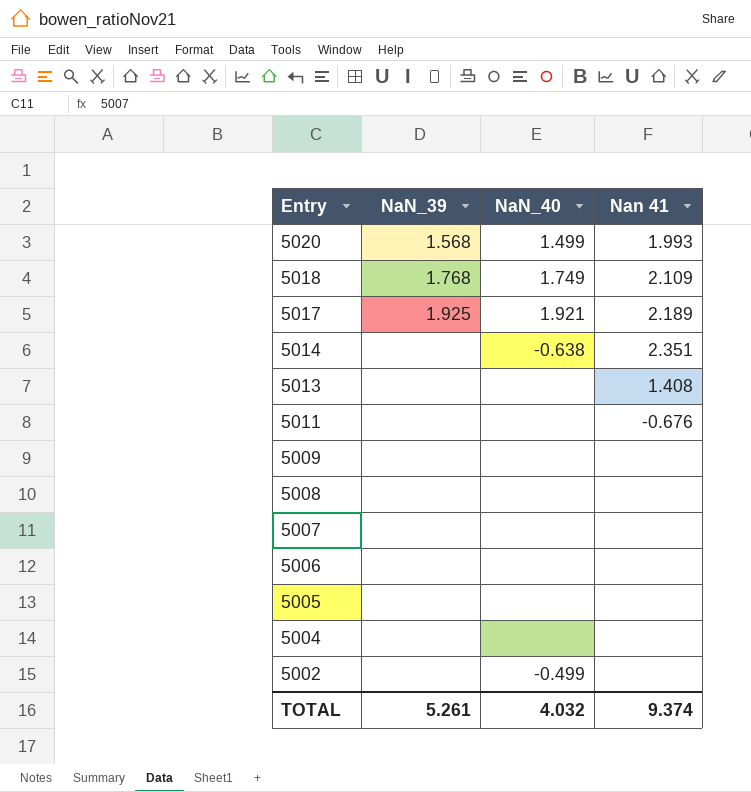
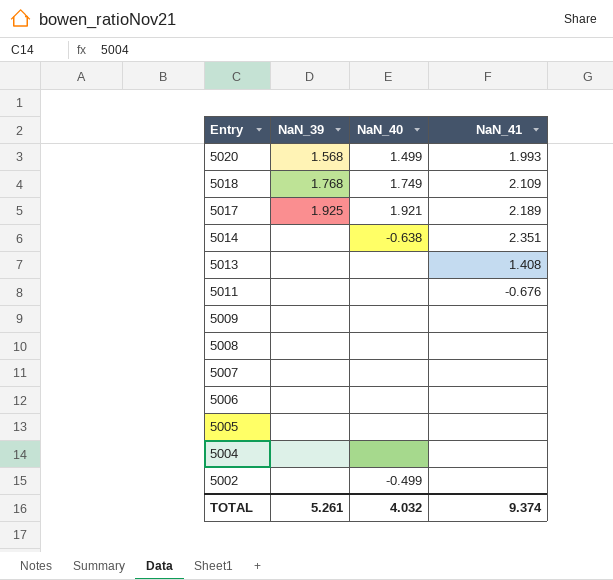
column name: Nan 41 -> NaN_41

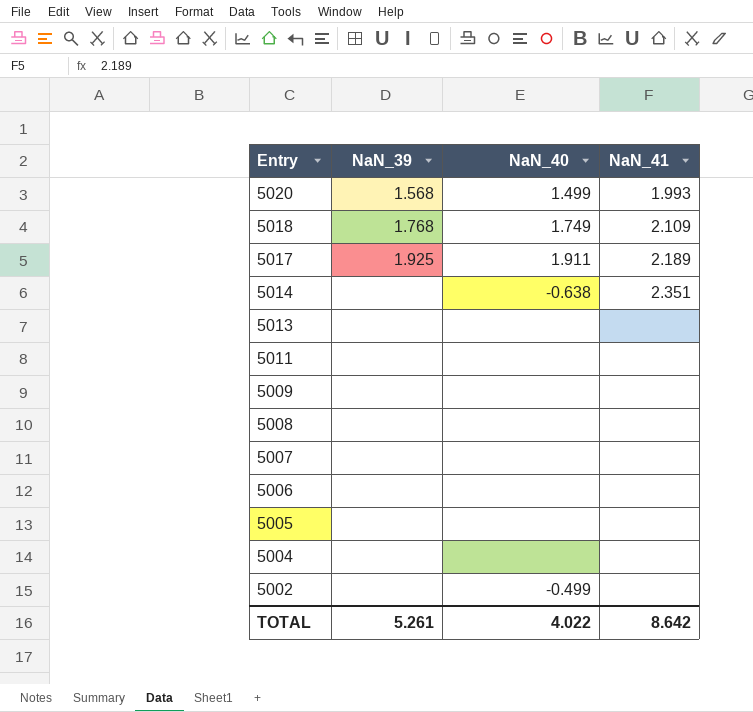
5017 | NaN_40: 1.921 -> 1.911
5013 | NaN_41: 1.408 -> none
5011 | NaN_41: -0.676 -> none
TOTAL | NaN_40: 4.032 -> 4.022
TOTAL | NaN_41: 9.374 -> 8.642

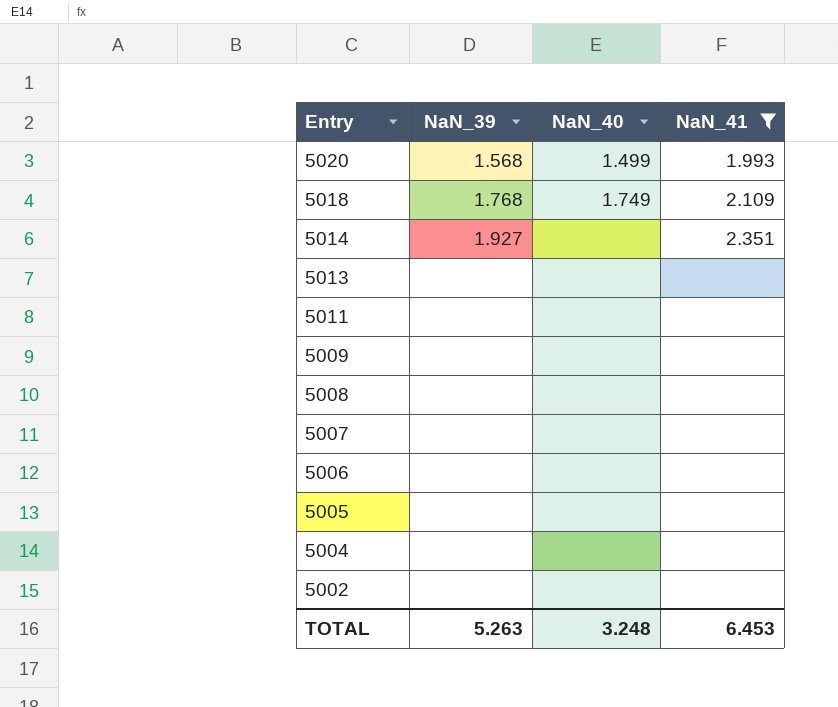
filter: none -> NaN_41 != 2.189
5014 | NaN_39: none -> 1.927
5014 | NaN_40: -0.638 -> none
5002 | NaN_40: -0.499 -> none
TOTAL | NaN_39: 5.261 -> 5.263
TOTAL | NaN_40: 4.022 -> 3.248
TOTAL | NaN_41: 8.642 -> 6.453

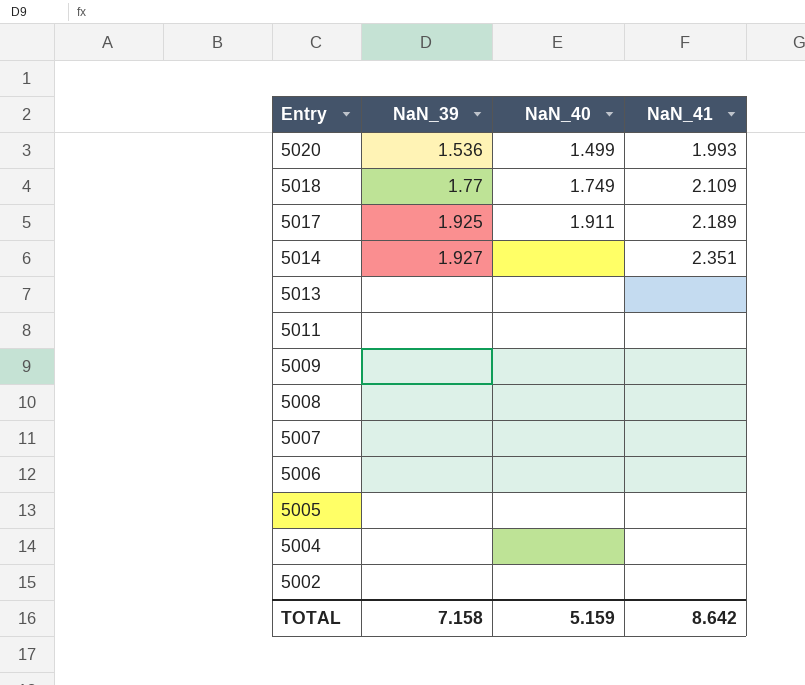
filter: NaN_41 != 2.189 -> none
5020 | NaN_39: 1.568 -> 1.536
5018 | NaN_39: 1.768 -> 1.77
TOTAL | NaN_39: 5.263 -> 7.158
TOTAL | NaN_40: 3.248 -> 5.159
TOTAL | NaN_41: 6.453 -> 8.642

